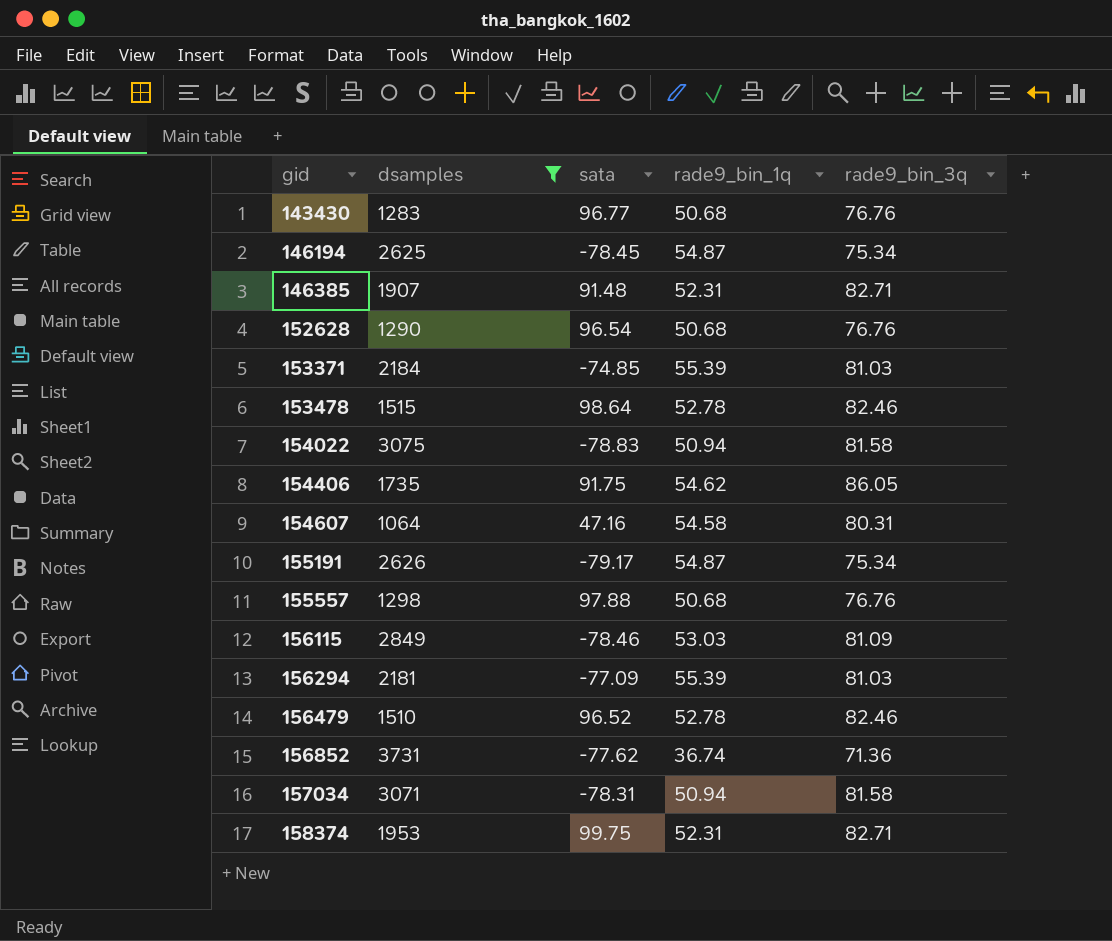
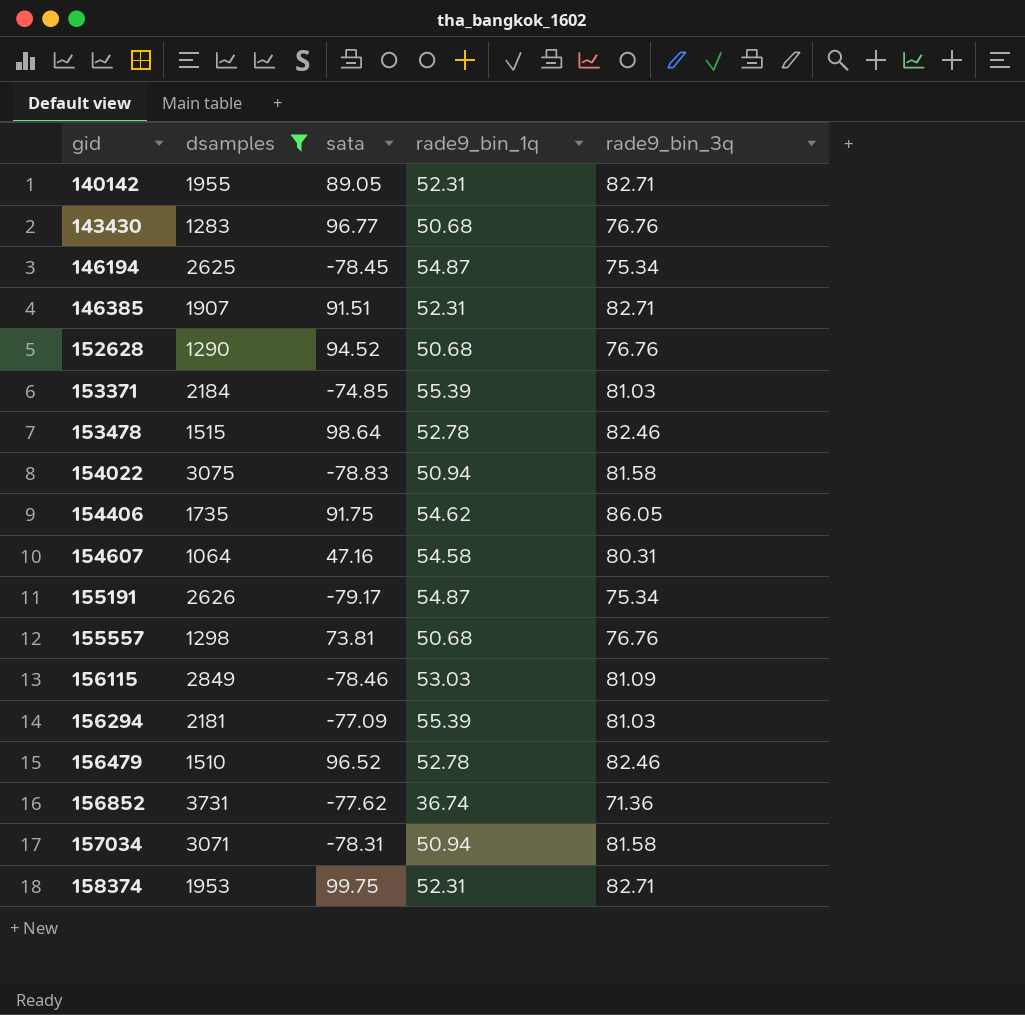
row 140142: none -> 1955 | 89.05 | 52.31 | 82.71
146385 | sata: 91.48 -> 91.51
152628 | sata: 96.54 -> 94.52
155557 | sata: 97.88 -> 73.81

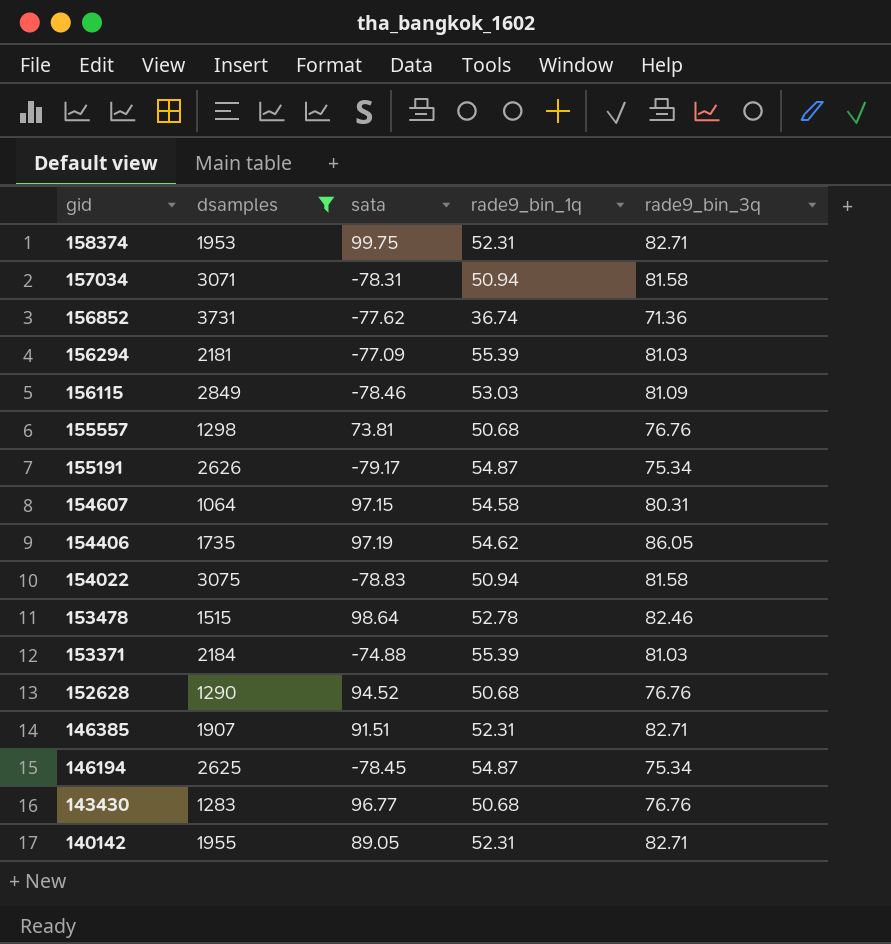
row order: gid ascending -> gid descending
row 156479: 1510 | 96.52 | 52.78 | 82.46 -> none
154607 | sata: 47.16 -> 97.15
154406 | sata: 91.75 -> 97.19
153371 | sata: -74.85 -> -74.88

